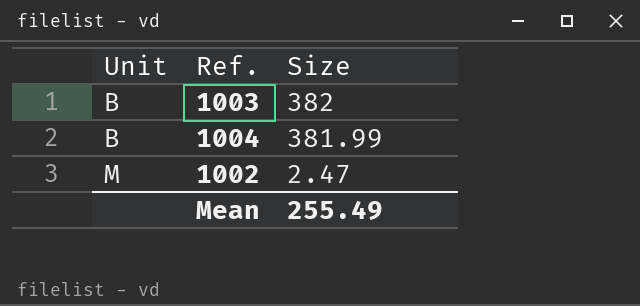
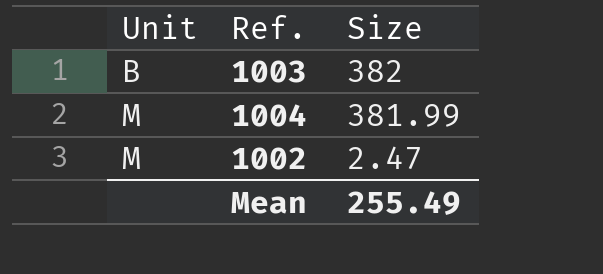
1004 | Unit: B -> M

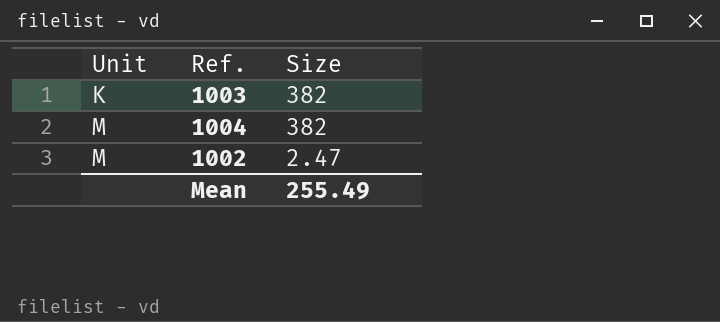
1003 | Unit: B -> K
1004 | Size: 381.99 -> 382

